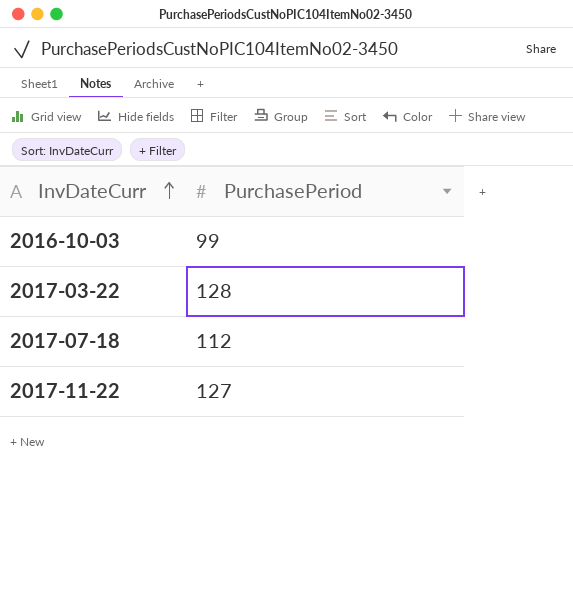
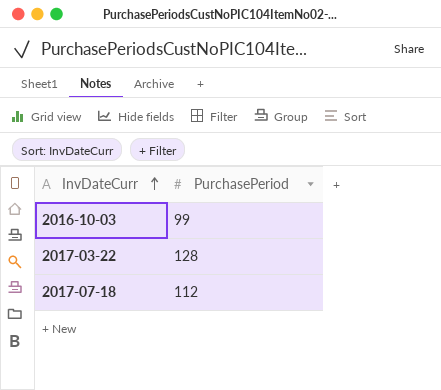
row 2017-11-22: 127 -> none

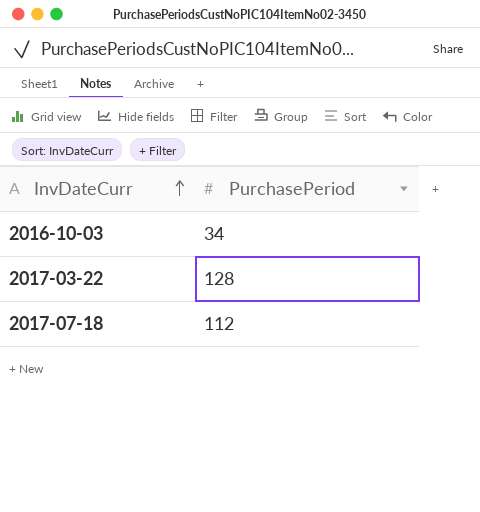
2016-10-03 | PurchasePeriod: 99 -> 34

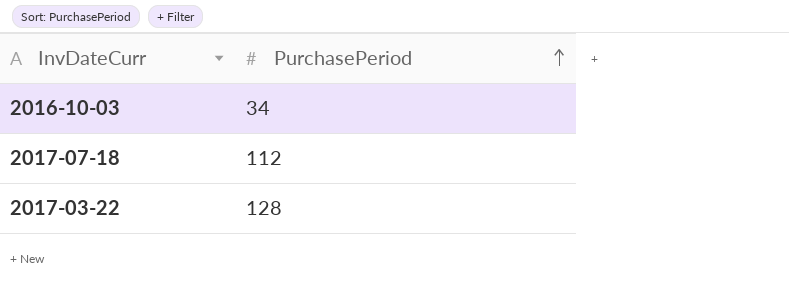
row order: InvDateCurr ascending -> PurchasePeriod ascending

